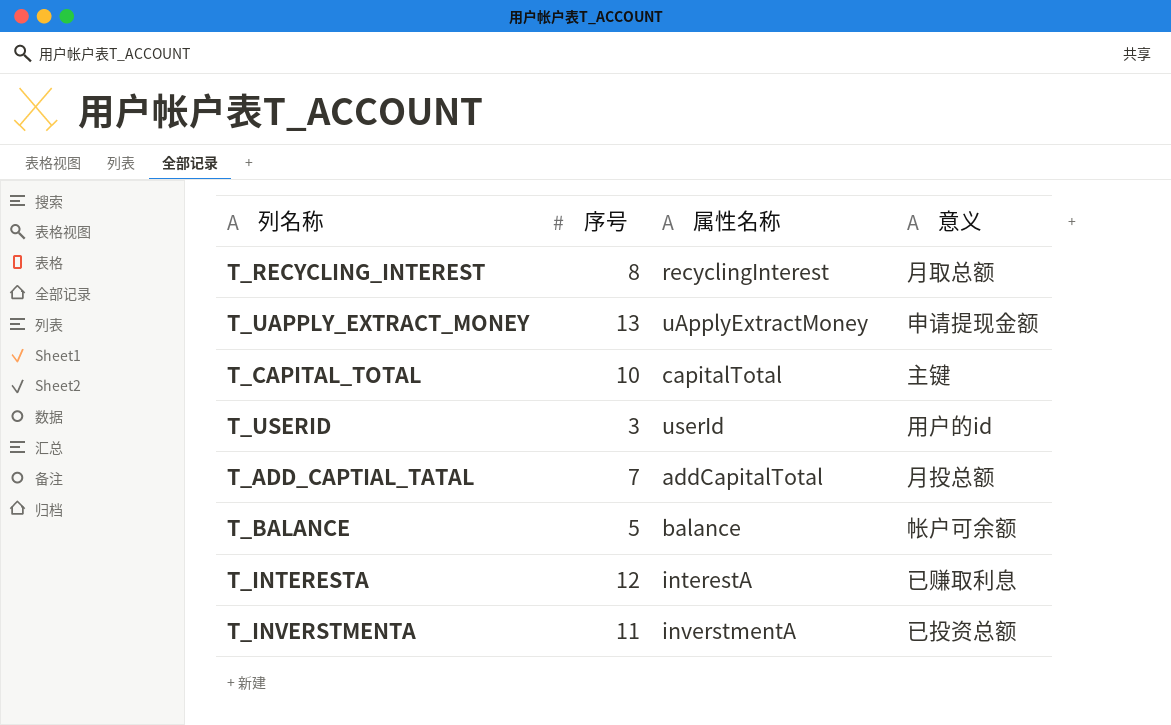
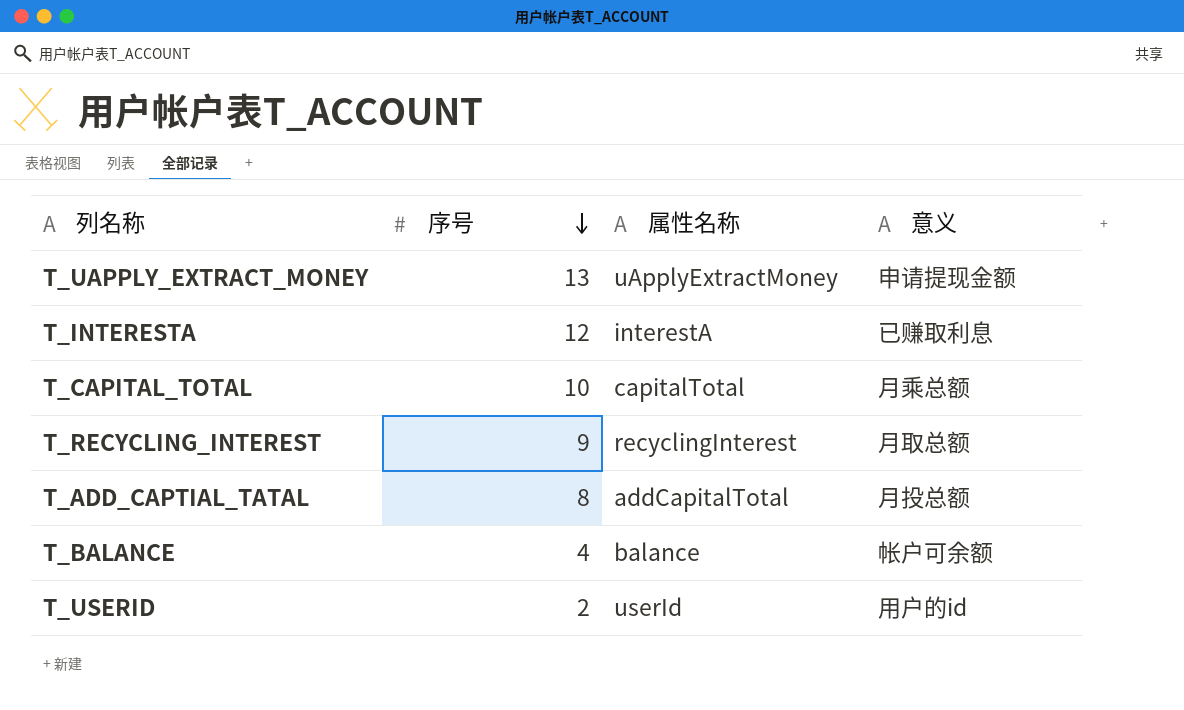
row order: none -> 序号 descending
row T_INVERSTMENTA: 11 | inverstmentA | 已投资总额 -> none
T_CAPITAL_TOTAL | 意义: 主键 -> 月乘总额
T_RECYCLING_INTEREST | 序号: 8 -> 9
T_ADD_CAPTIAL_TATAL | 序号: 7 -> 8
T_BALANCE | 序号: 5 -> 4
T_USERID | 序号: 3 -> 2

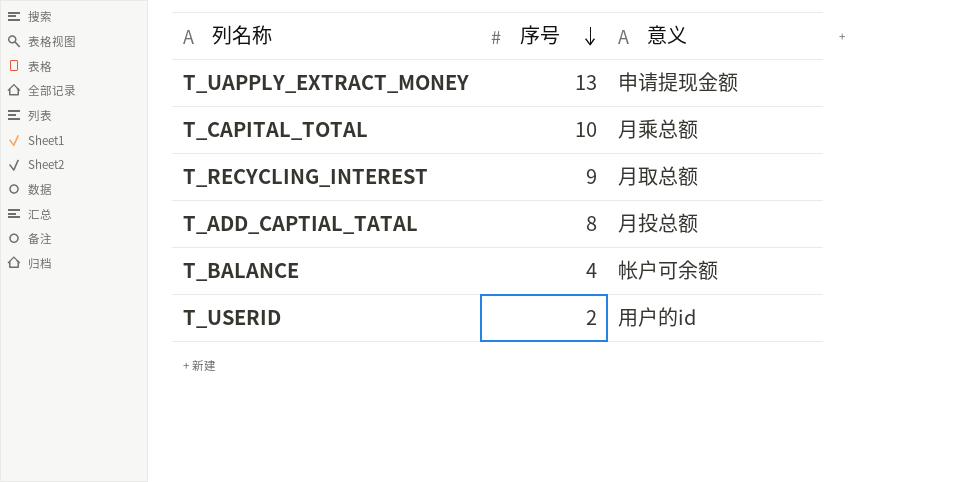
column 属性名称 | position: 3 -> none
row T_INTERESTA: 12 | interestA | 已赚取利息 -> none

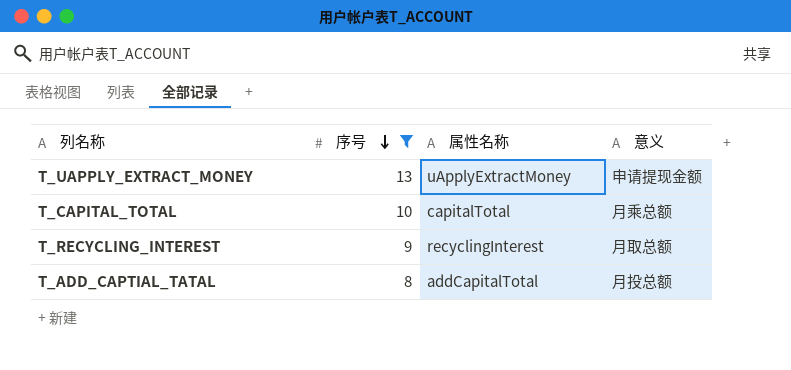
filter: none -> 序号 >= 8
column 属性名称 | position: none -> 3

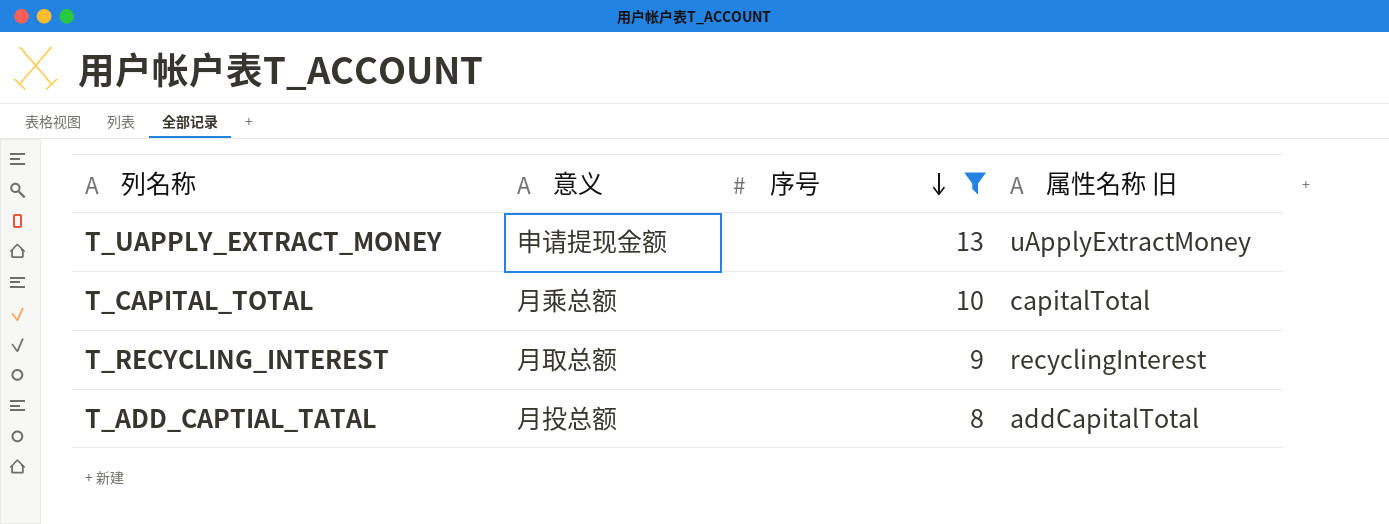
column 意义 | position: 4 -> 2
column name: 属性名称 -> 属性名称 旧

